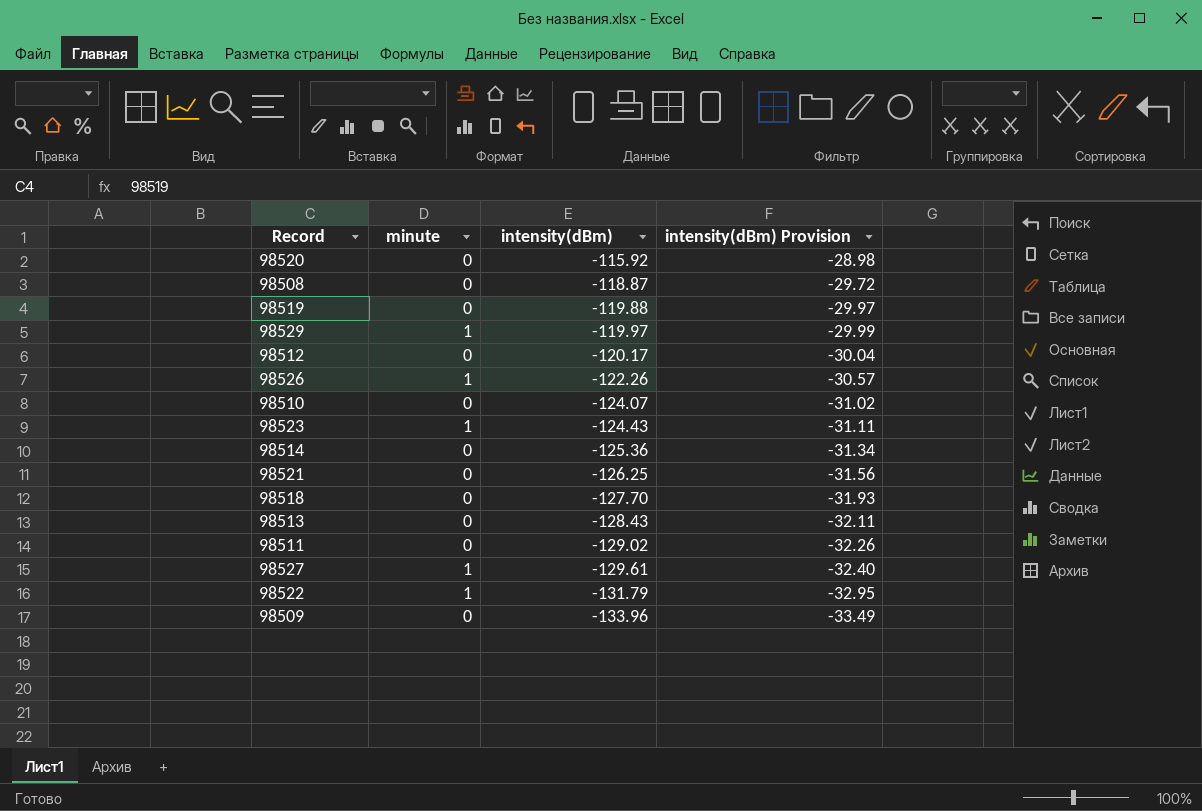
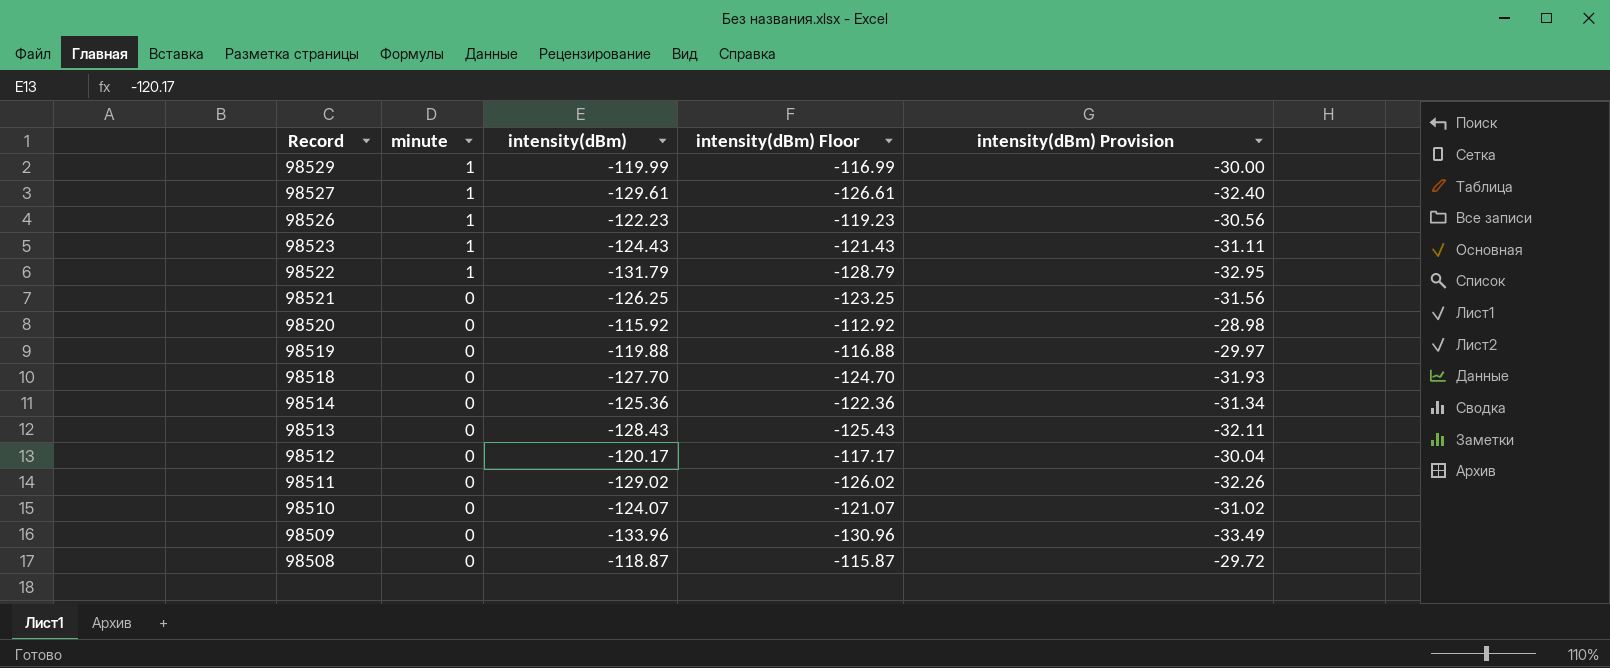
row order: intensity(dBm) descending -> Record descending
column intensity(dBm) Floor | formula: none -> [intensity(dBm)] + 3
98529 | intensity(dBm): -119.97 -> -119.99
98529 | intensity(dBm) Provision: -29.99 -> -30.00
98526 | intensity(dBm): -122.26 -> -122.23
98526 | intensity(dBm) Provision: -30.57 -> -30.56

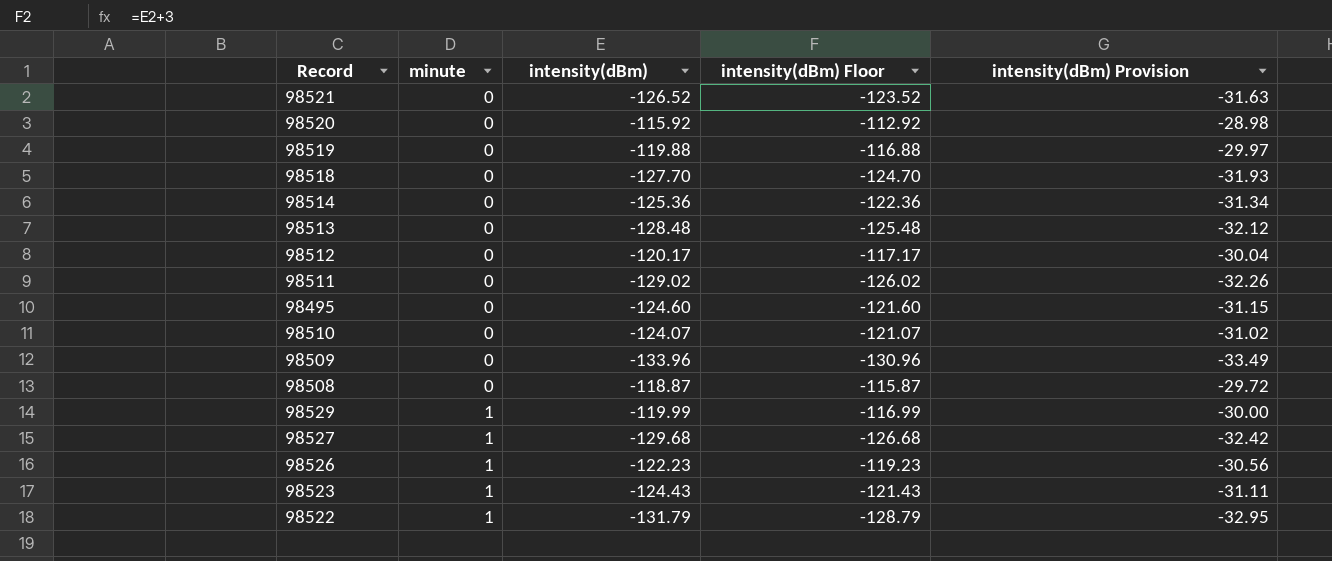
row order: Record descending -> minute ascending
98521 | intensity(dBm): -126.25 -> -126.52
98521 | intensity(dBm) Floor: -123.25 -> -123.52
98521 | intensity(dBm) Provision: -31.56 -> -31.63
98513 | intensity(dBm): -128.43 -> -128.48
98513 | intensity(dBm) Floor: -125.43 -> -125.48
98513 | intensity(dBm) Provision: -32.11 -> -32.12
row 98495: none -> 0 | -124.60 | -121.60 | -31.15
98527 | intensity(dBm): -129.61 -> -129.68
98527 | intensity(dBm) Floor: -126.61 -> -126.68
98527 | intensity(dBm) Provision: -32.40 -> -32.42

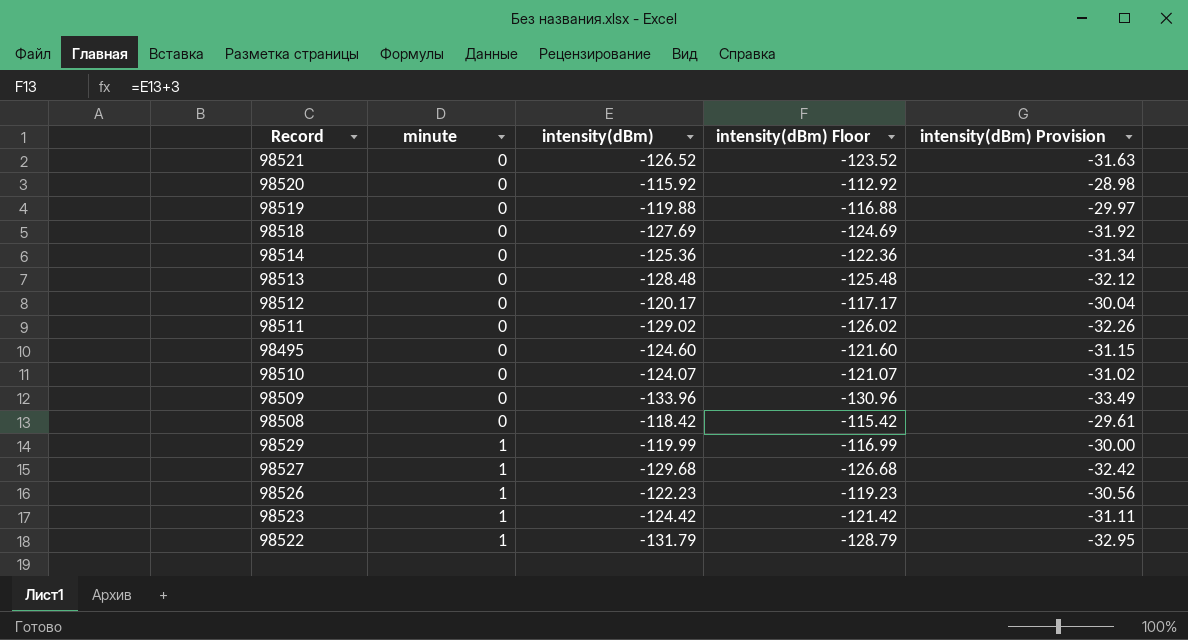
98518 | intensity(dBm): -127.70 -> -127.69
98518 | intensity(dBm) Floor: -124.70 -> -124.69
98518 | intensity(dBm) Provision: -31.93 -> -31.92
98508 | intensity(dBm): -118.87 -> -118.42
98508 | intensity(dBm) Floor: -115.87 -> -115.42
98508 | intensity(dBm) Provision: -29.72 -> -29.61
98523 | intensity(dBm): -124.43 -> -124.42
98523 | intensity(dBm) Floor: -121.43 -> -121.42

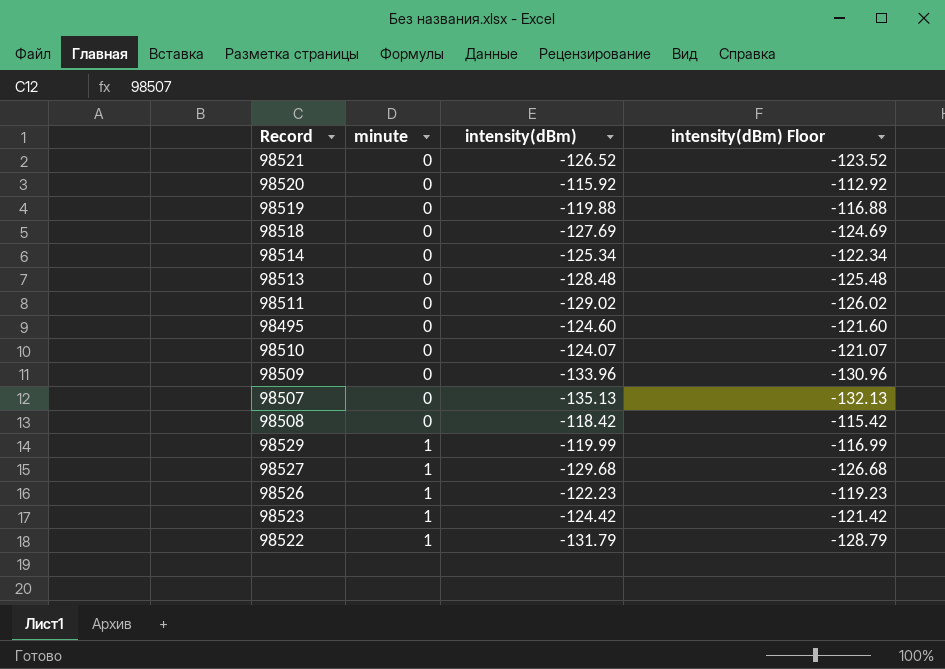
column intensity(dBm) Provision | formula: [intensity(dBm)] * 0.25 -> none
row 98512: 0 | -120.17 | -117.17 | -30.04 -> none
98514 | intensity(dBm): -125.36 -> -125.34
98514 | intensity(dBm) Floor: -122.36 -> -122.34
row 98507: none -> 0 | -135.13 | -132.13

